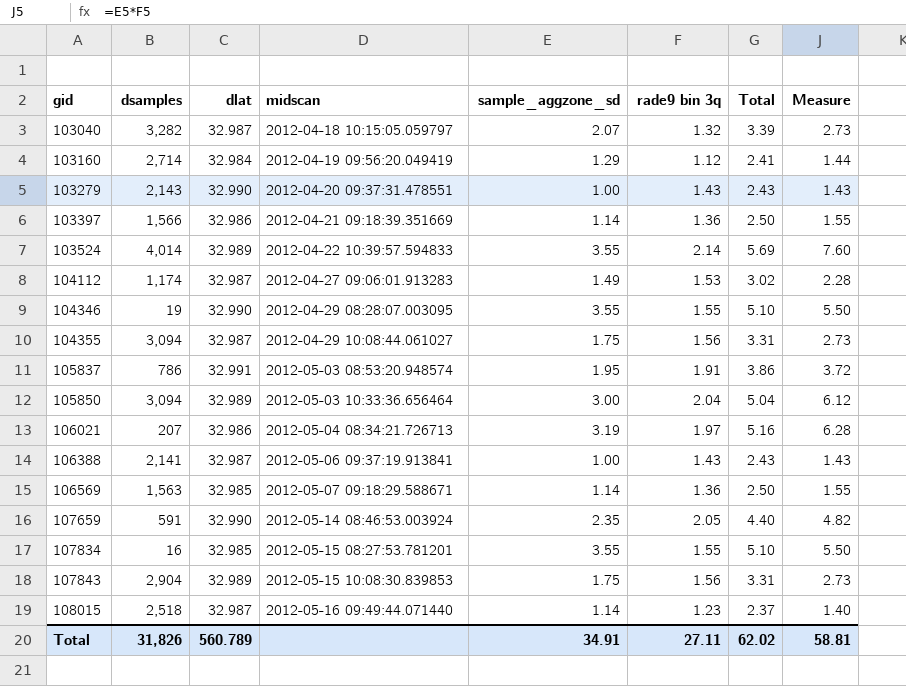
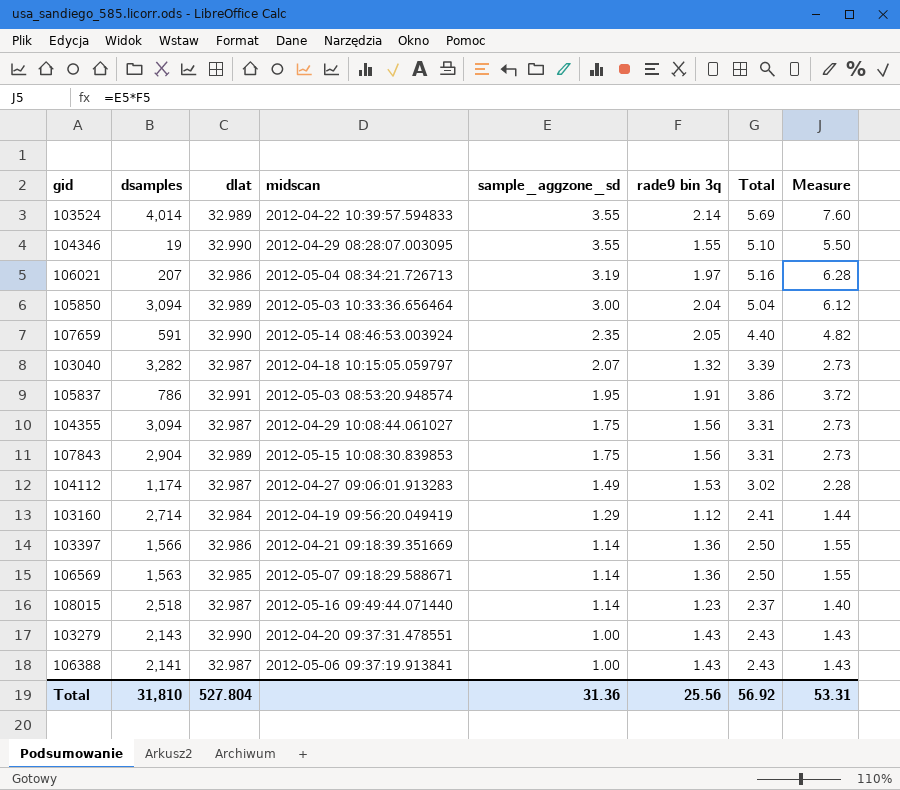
row order: gid ascending -> sample_aggzone_sd descending
row 107834: 16 | 32.985 | 2012-05-15 08:27:53.781201 | 3.55 | 1.55 | 5.10 | 5.50 -> none
Total | dsamples: 31,826 -> 31,810
Total | dlat: 560.789 -> 527.804
Total | sample_aggzone_sd: 34.91 -> 31.36
Total | rade9 bin 3q: 27.11 -> 25.56
Total | Total: 62.02 -> 56.92
Total | Measure: 58.81 -> 53.31

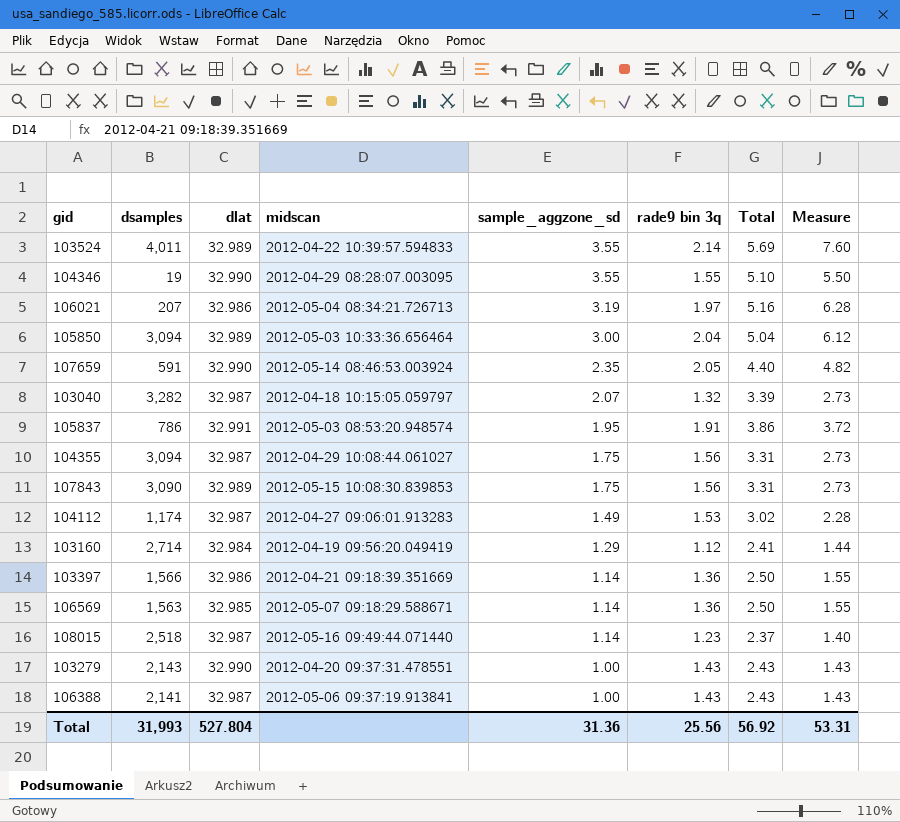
103524 | dsamples: 4,014 -> 4,011
107843 | dsamples: 2,904 -> 3,090
Total | dsamples: 31,810 -> 31,993

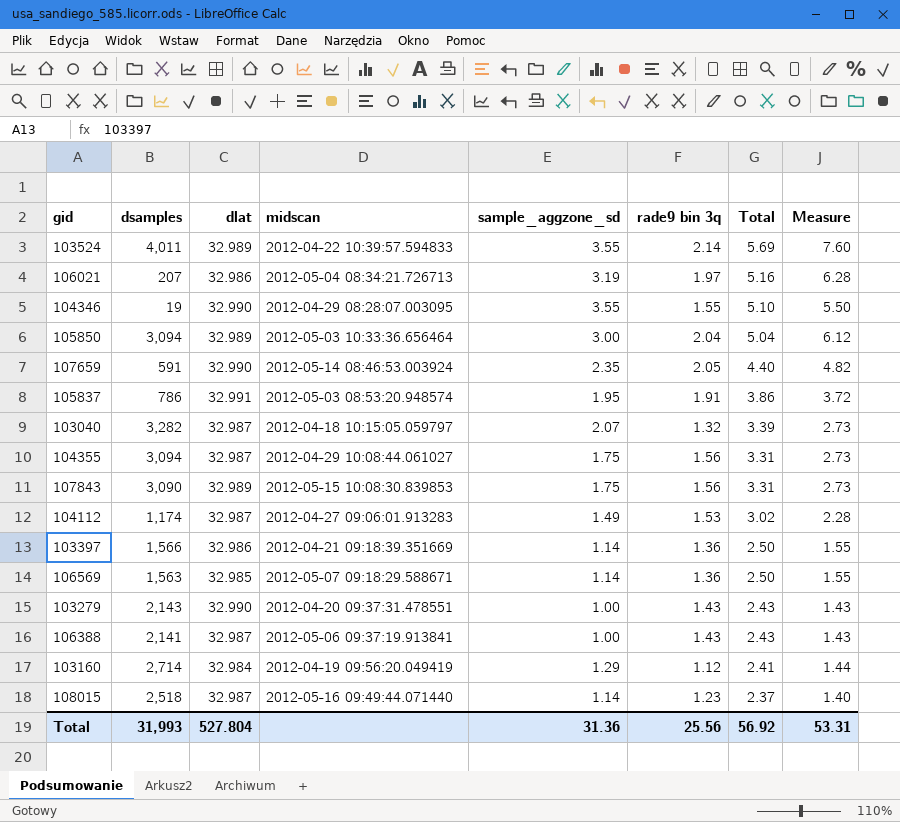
row order: sample_aggzone_sd descending -> Total descending

